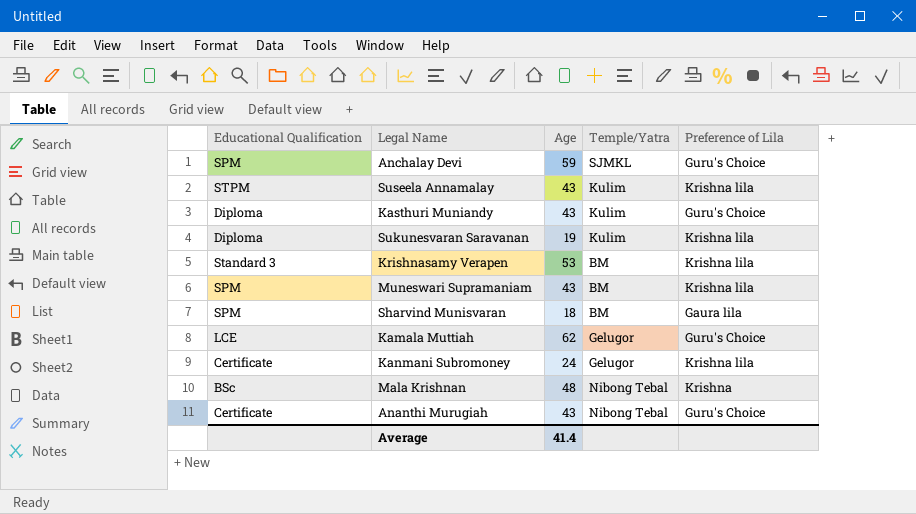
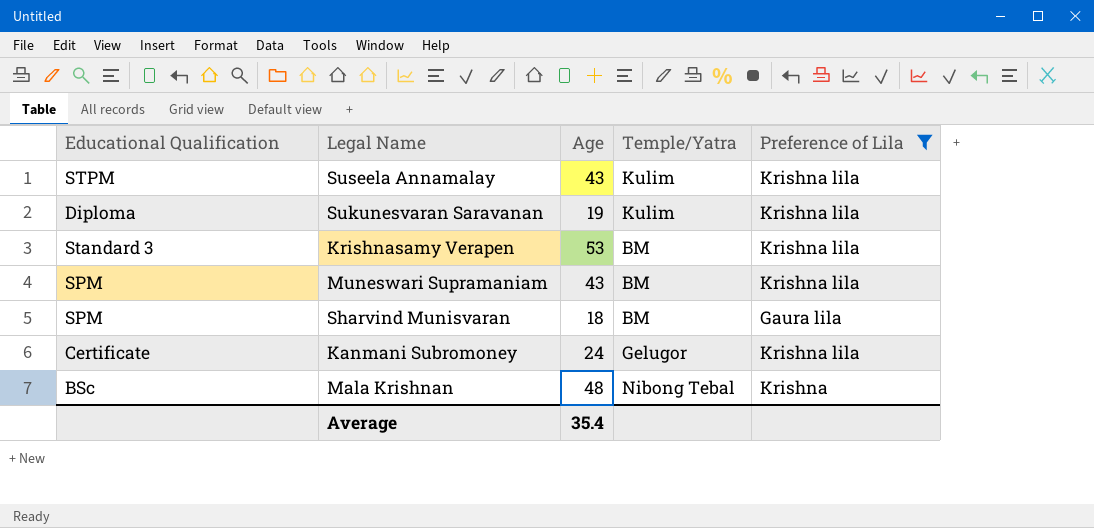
filter: none -> Preference of Lila != Guru's Choice
Average | Age: 41.4 -> 35.4

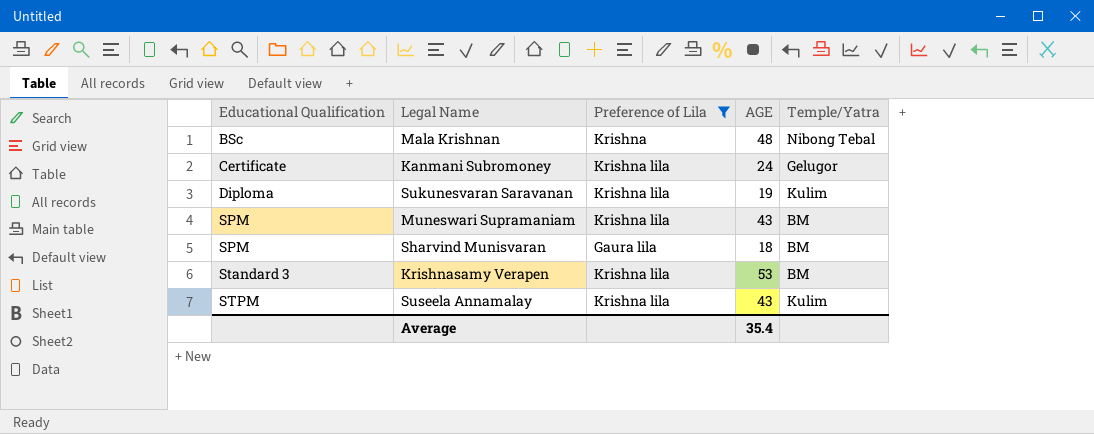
row order: none -> Educational Qualification ascending
column Preference of Lila | position: 5 -> 3
column name: Age -> AGE

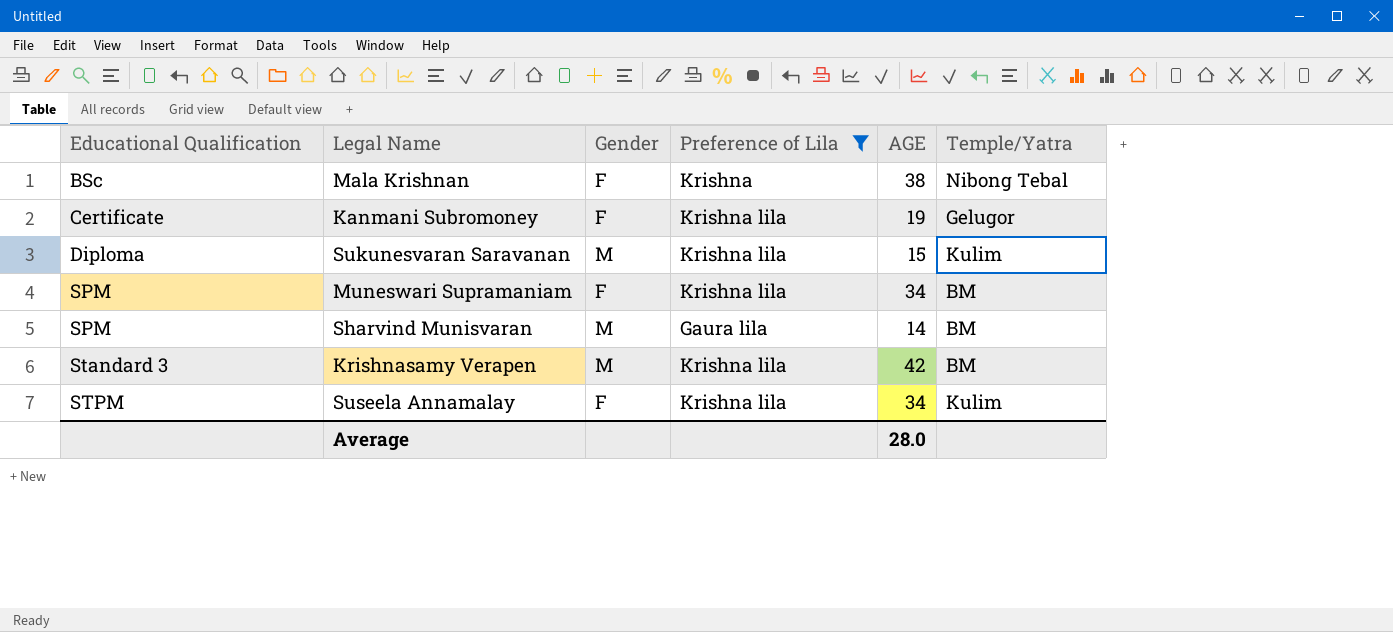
column Gender | position: none -> 3
Mala Krishnan | AGE: 48 -> 38
Kanmani Subromoney | AGE: 24 -> 19
Sukunesvaran Saravanan | AGE: 19 -> 15
Muneswari Supramaniam | AGE: 43 -> 34
Sharvind Munisvaran | AGE: 18 -> 14
Krishnasamy Verapen | AGE: 53 -> 42
Suseela Annamalay | AGE: 43 -> 34
Average | AGE: 35.4 -> 28.0

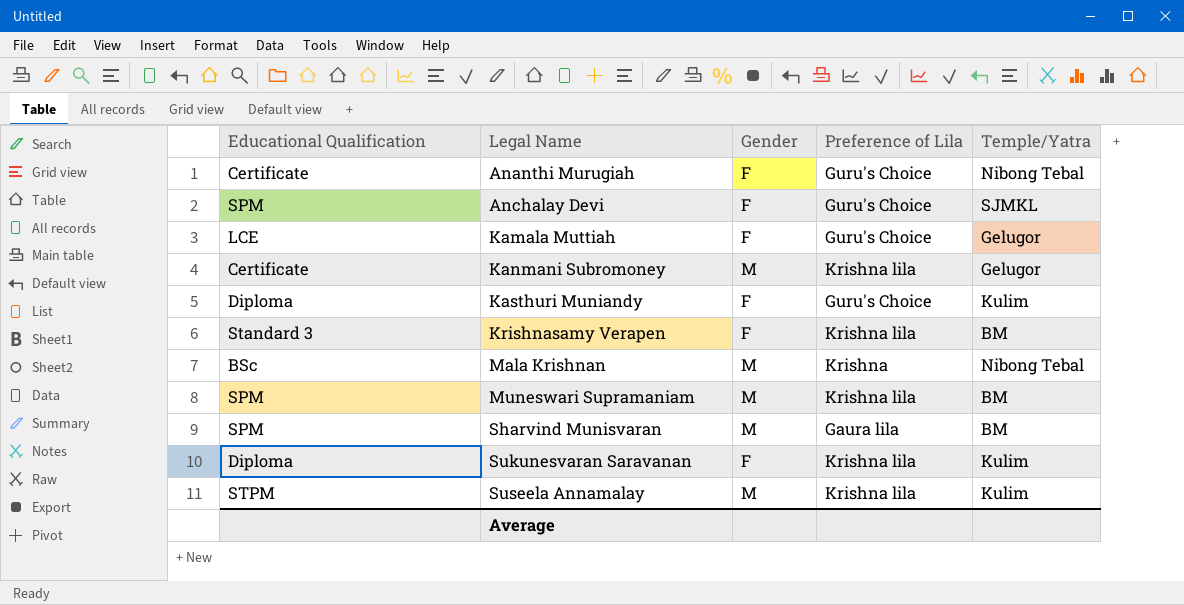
filter: Preference of Lila != Guru's Choice -> none
row order: Educational Qualification ascending -> Legal Name ascending
column AGE | position: 5 -> none
Kanmani Subromoney | Gender: F -> M
Krishnasamy Verapen | Gender: M -> F
Mala Krishnan | Gender: F -> M
Muneswari Supramaniam | Gender: F -> M
Sukunesvaran Saravanan | Gender: M -> F
Suseela Annamalay | Gender: F -> M

